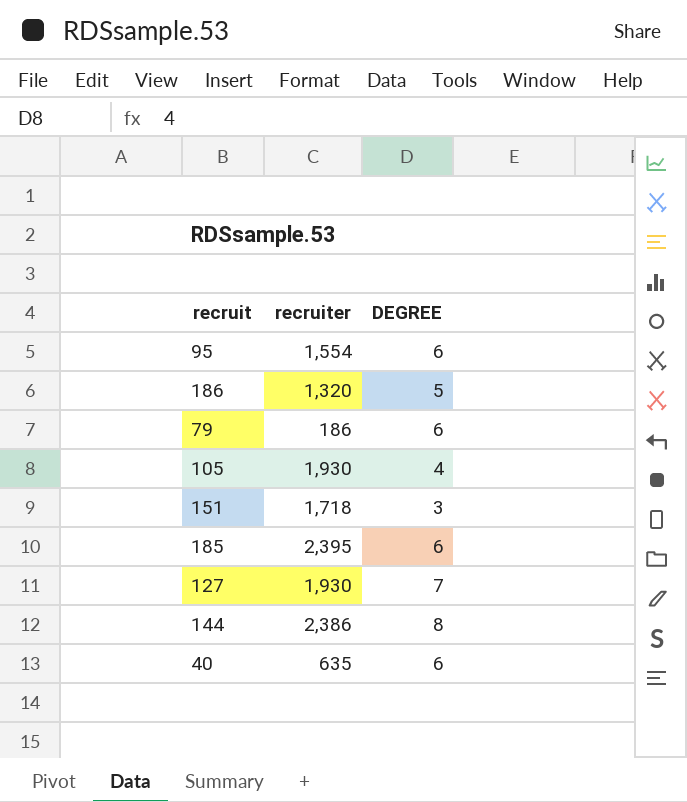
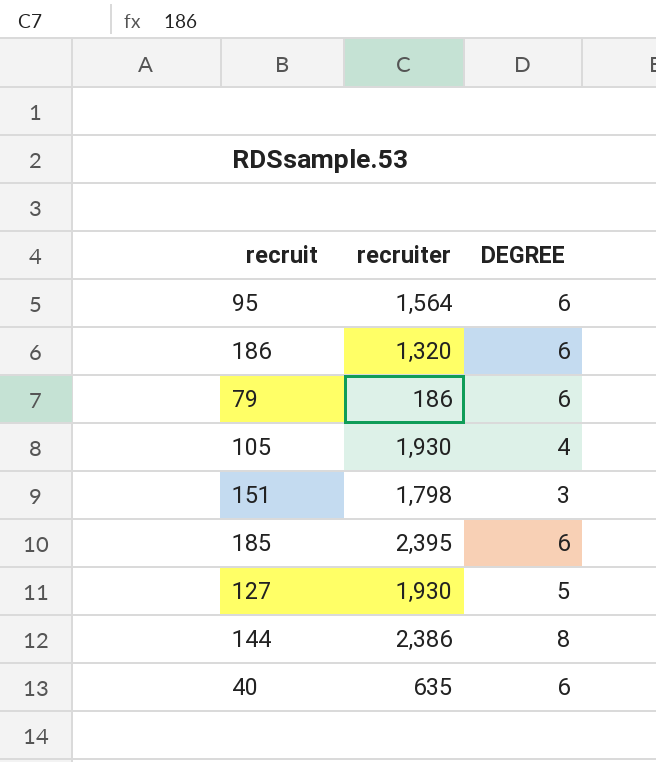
95 | recruiter: 1,554 -> 1,564
186 | DEGREE: 5 -> 6
151 | recruiter: 1,718 -> 1,798
127 | DEGREE: 7 -> 5

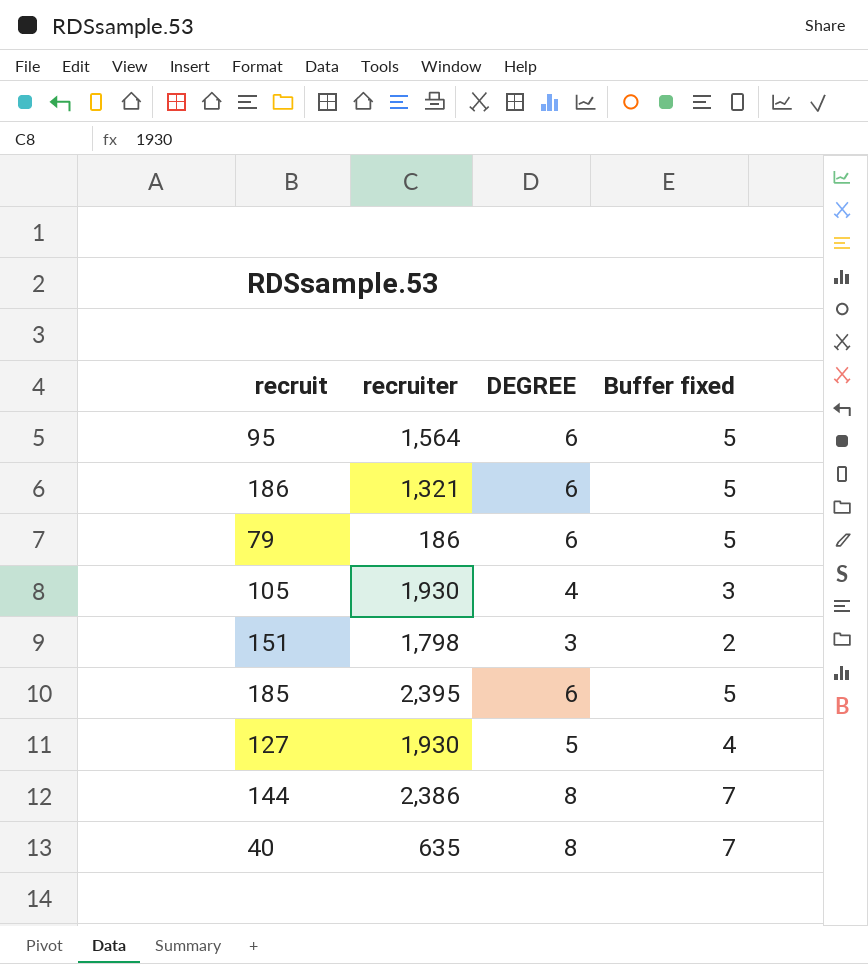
column Buffer fixed | formula: none -> [DEGREE] - 1
186 | recruiter: 1,320 -> 1,321
40 | DEGREE: 6 -> 8

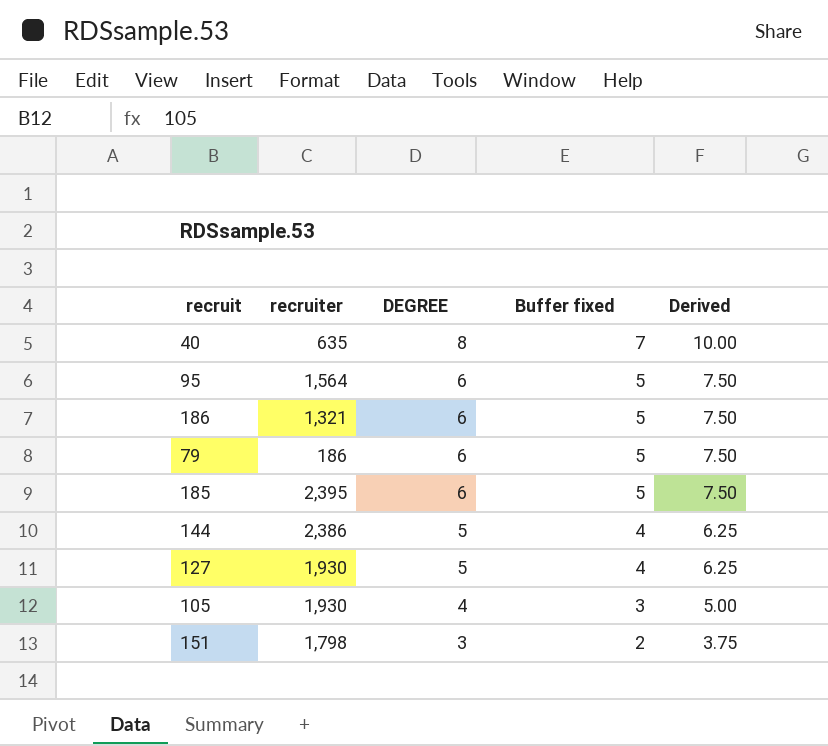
row order: none -> DEGREE descending
column Derived | formula: none -> [DEGREE] * 1.25
144 | DEGREE: 8 -> 5
144 | Buffer fixed: 7 -> 4

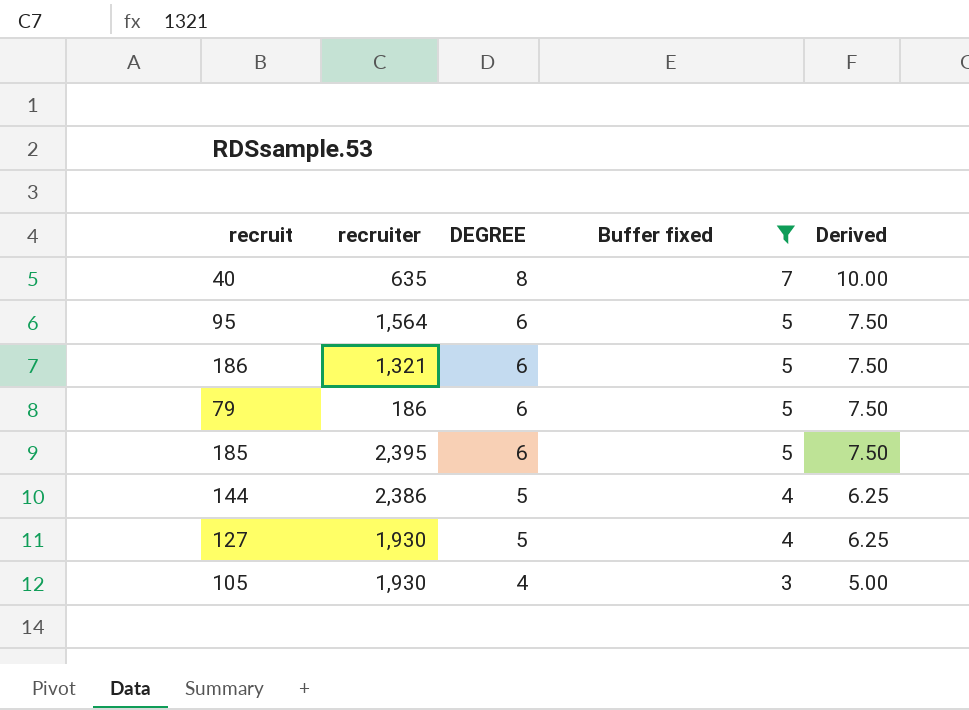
filter: none -> Buffer fixed != 2

